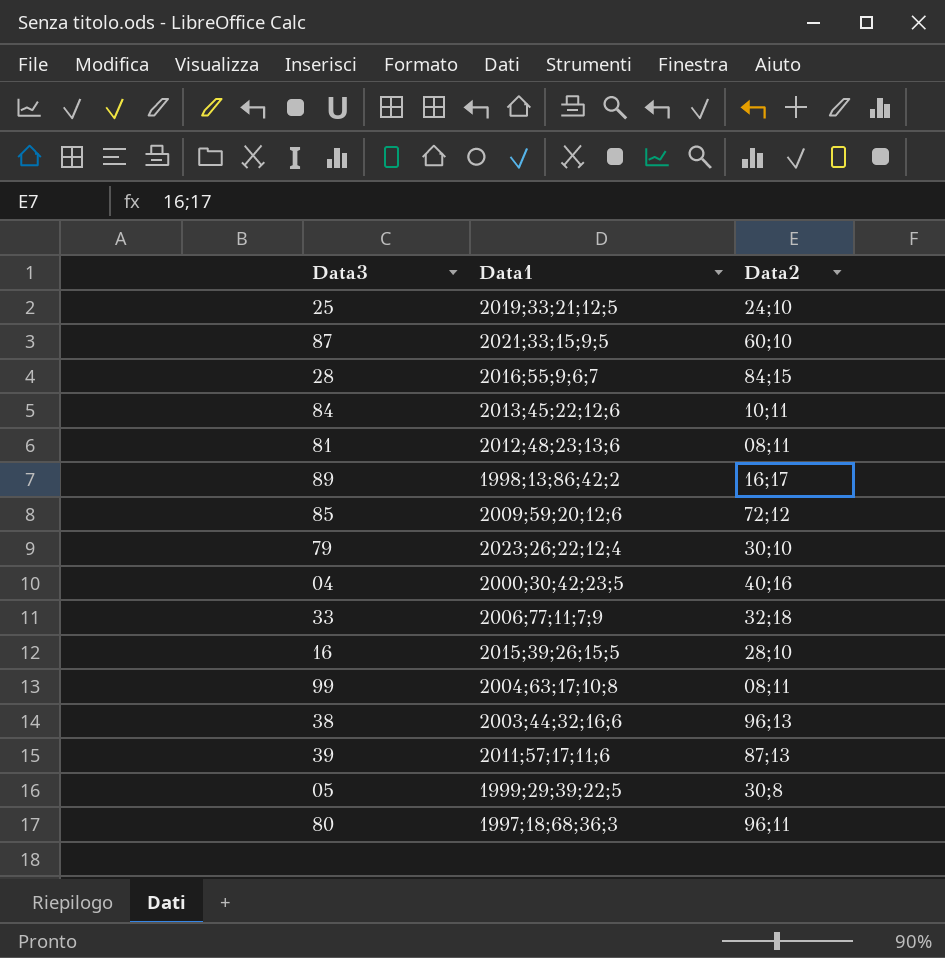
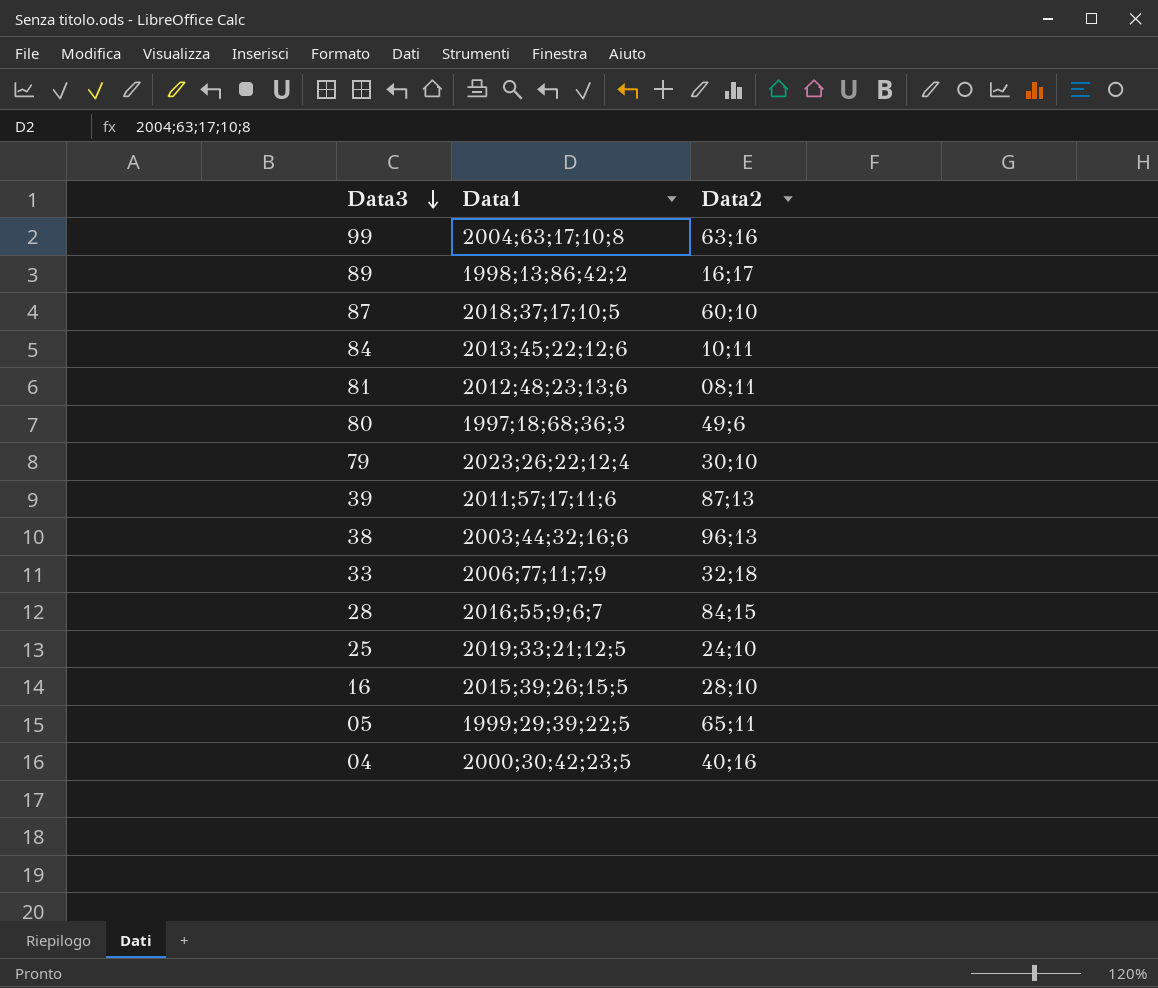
row order: none -> Data3 descending
row 85: 2009;59;20;12;6 | 72;12 -> none
99 | Data2: 08;11 -> 63;16
87 | Data1: 2021;33;15;9;5 -> 2018;37;17;10;5
80 | Data2: 96;11 -> 49;6
05 | Data2: 30;8 -> 65;11

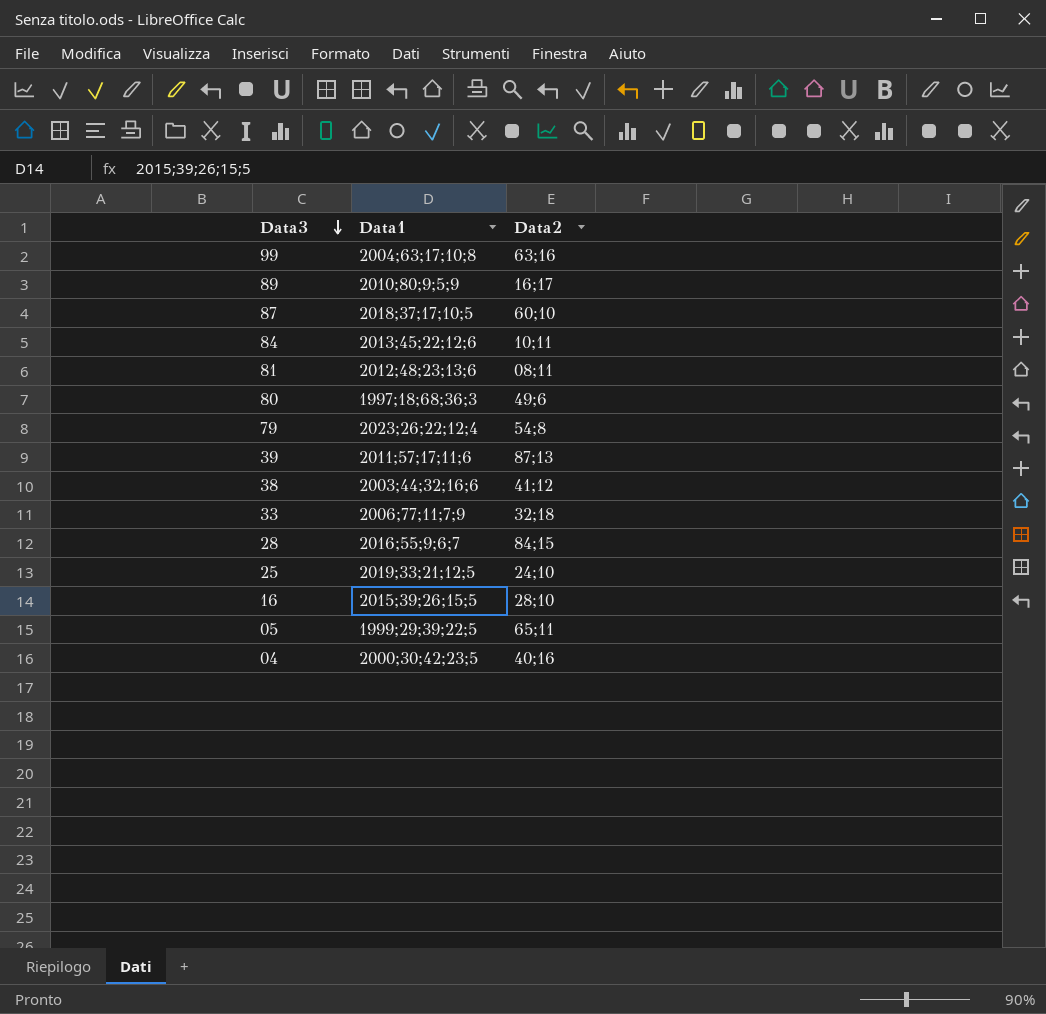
89 | Data1: 1998;13;86;42;2 -> 2010;80;9;5;9
79 | Data2: 30;10 -> 54;8
38 | Data2: 96;13 -> 41;12

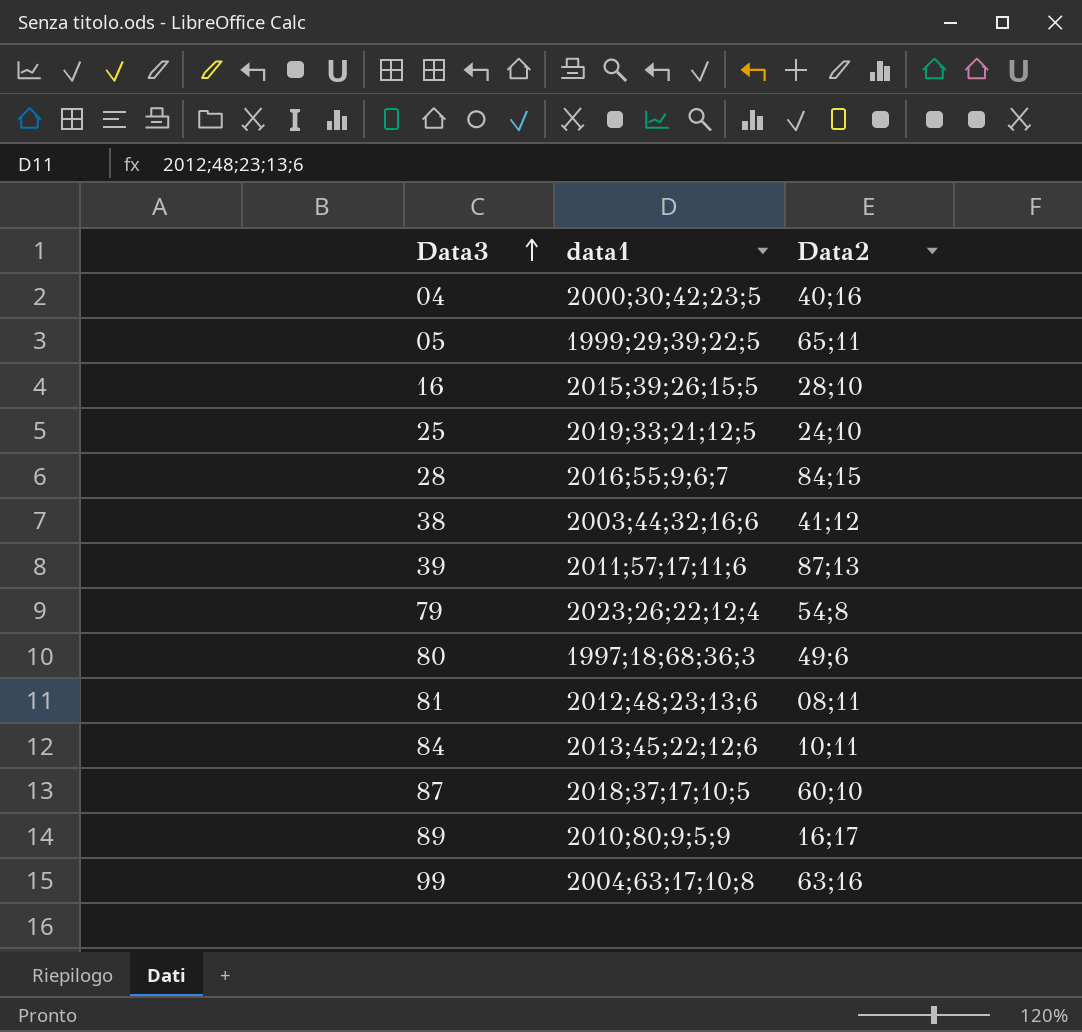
row order: Data3 descending -> Data3 ascending
column name: Data1 -> data1
row 33: 2006;77;11;7;9 | 32;18 -> none

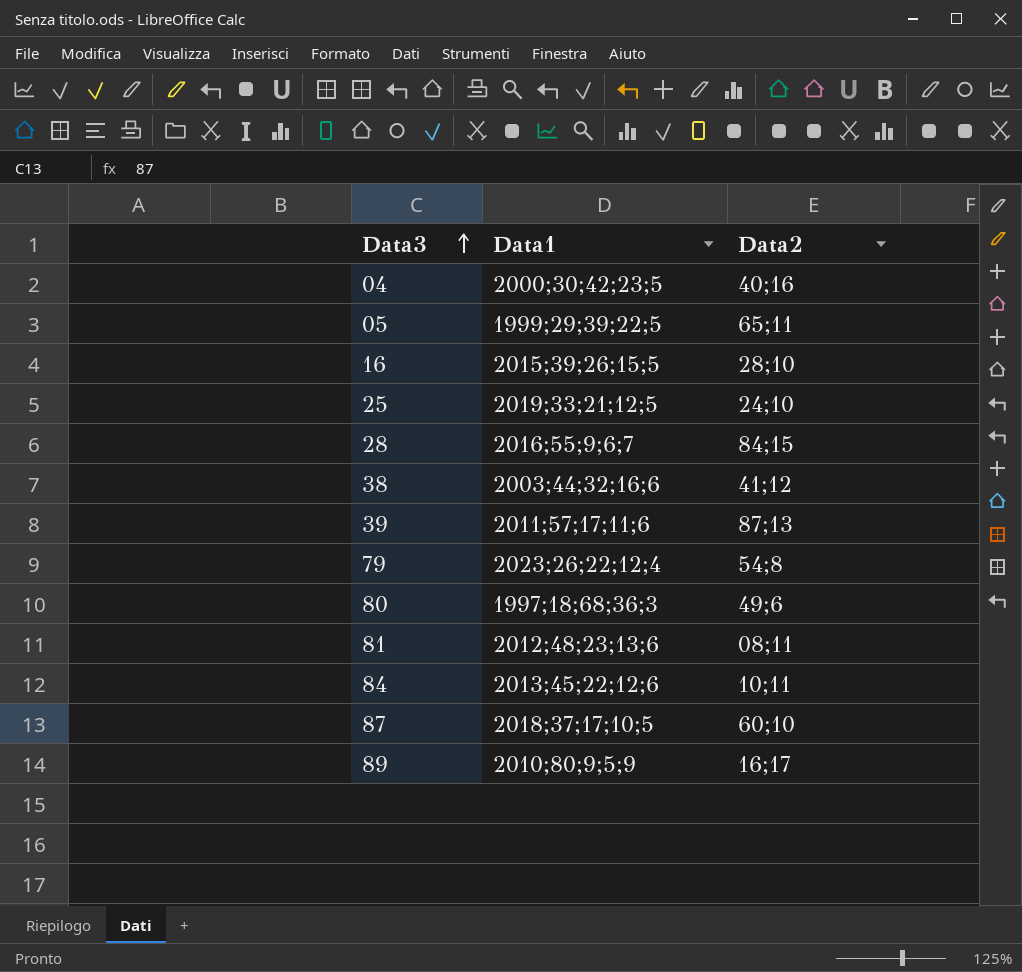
column name: data1 -> Data1
row 99: 2004;63;17;10;8 | 63;16 -> none

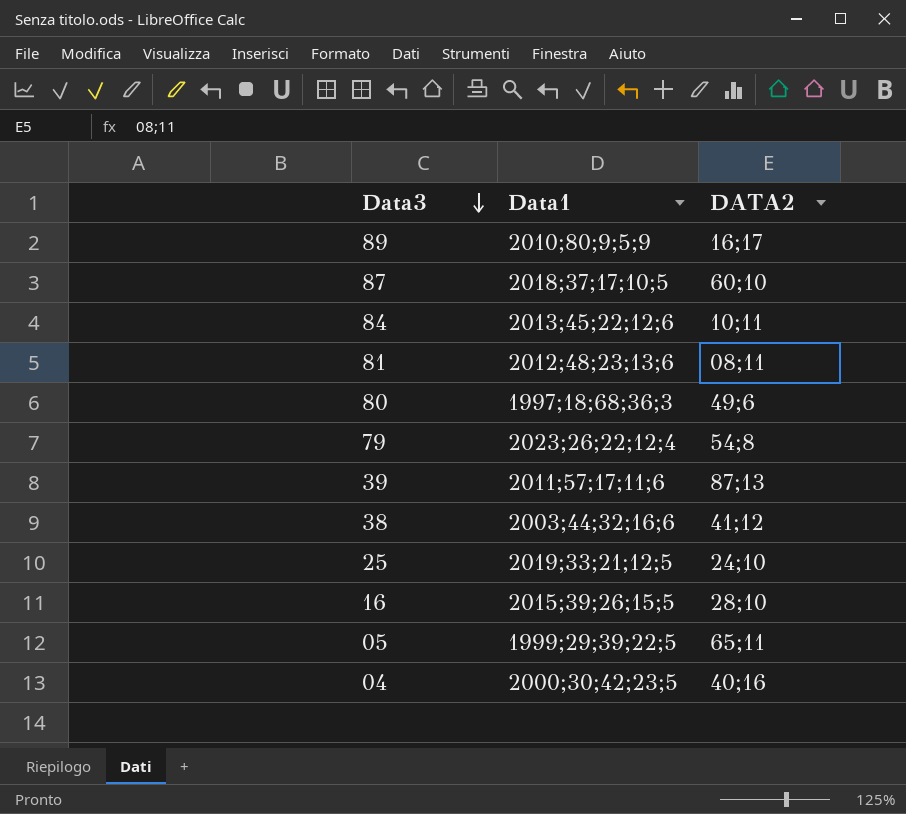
row order: Data3 ascending -> Data3 descending
column name: Data2 -> DATA2
row 28: 2016;55;9;6;7 | 84;15 -> none

